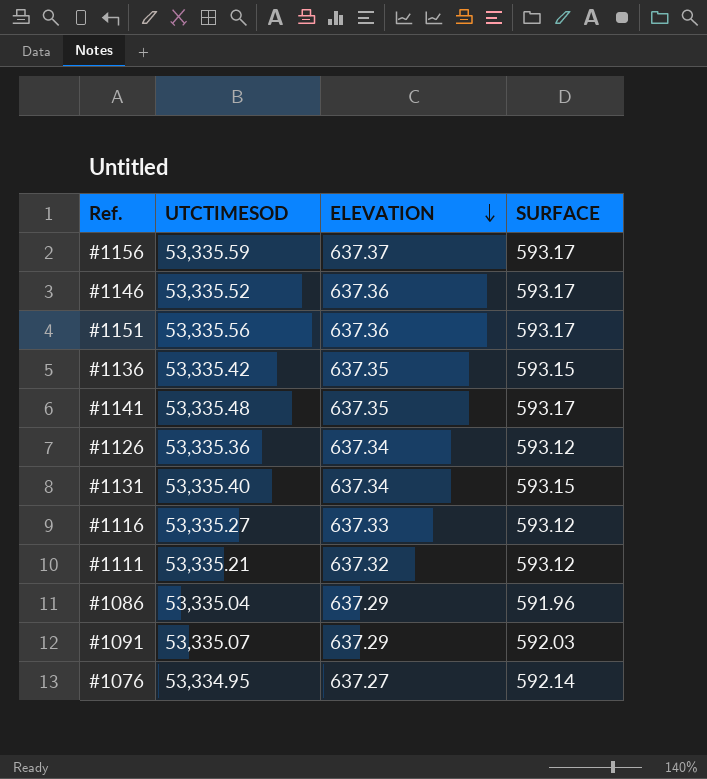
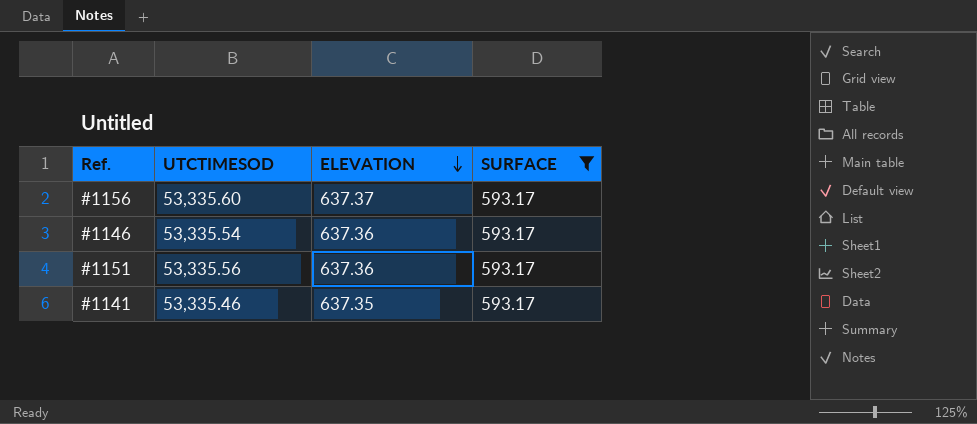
filter: none -> SURFACE = 593.17
#1156 | UTCTIMESOD: 53,335.59 -> 53,335.60
#1146 | UTCTIMESOD: 53,335.52 -> 53,335.54
#1141 | UTCTIMESOD: 53,335.48 -> 53,335.46

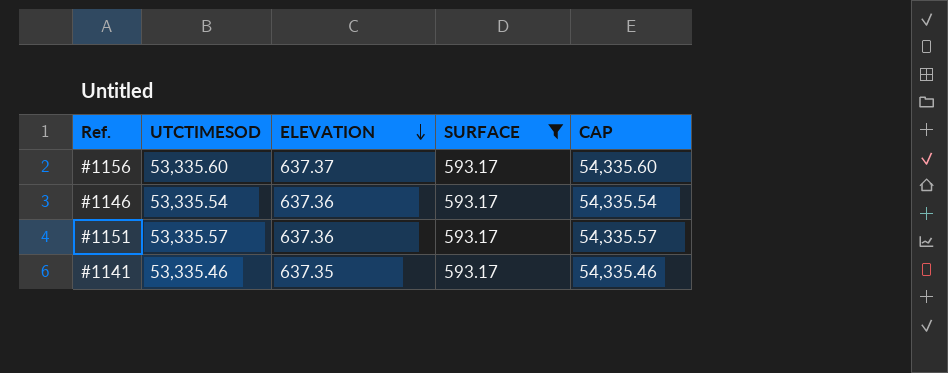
column CAP | formula: none -> [UTCTIMESOD] + 1000
#1151 | UTCTIMESOD: 53,335.56 -> 53,335.57

